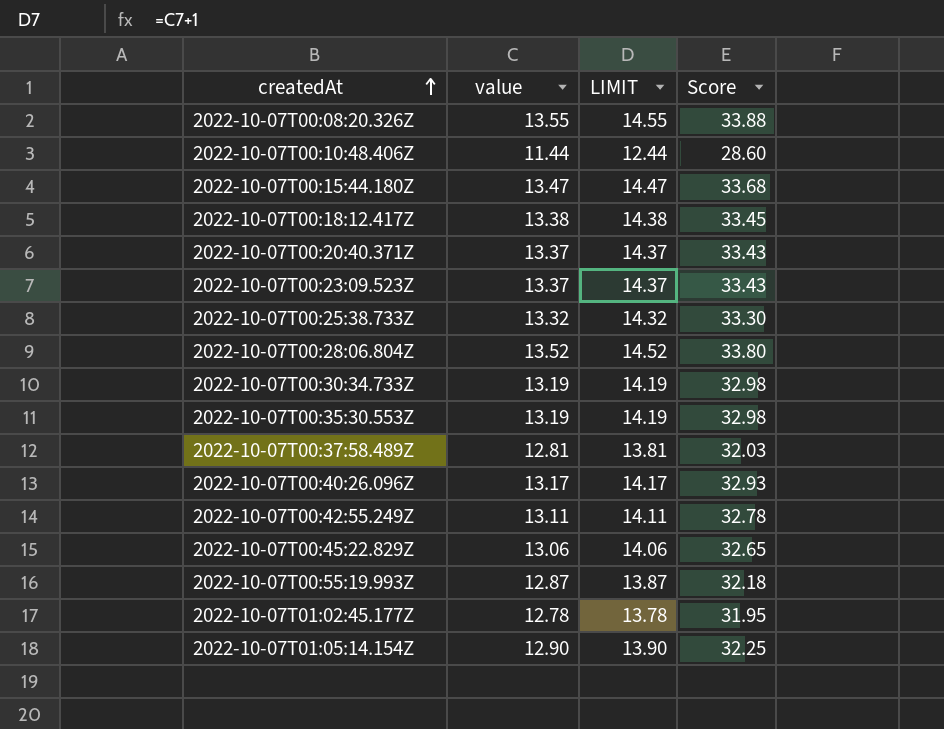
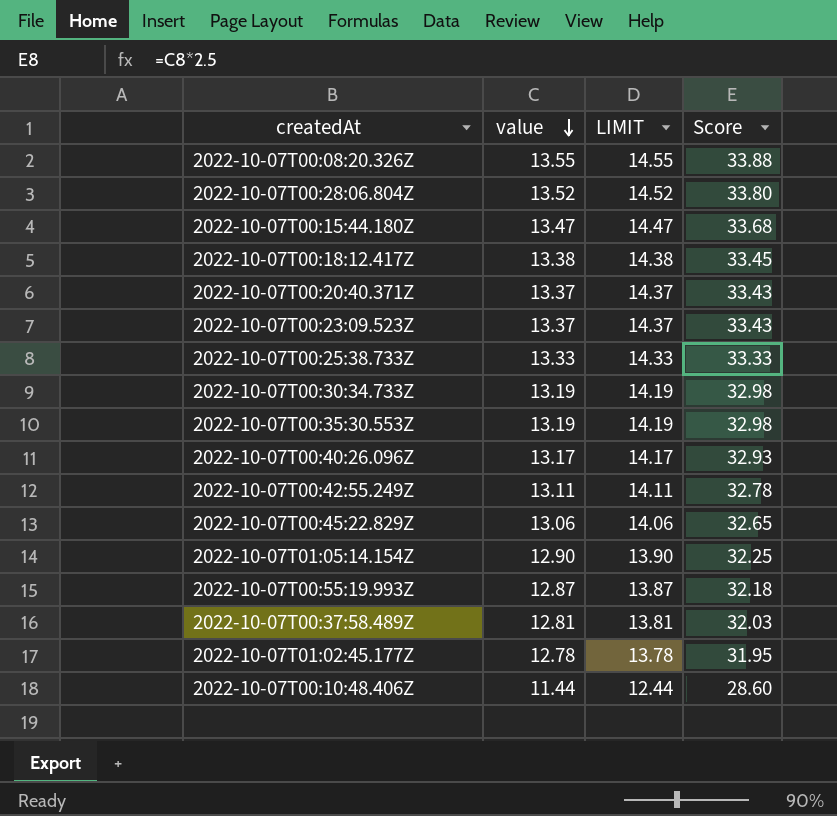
row order: createdAt ascending -> value descending
2022-10-07T00:25:38.733Z | value: 13.32 -> 13.33
2022-10-07T00:25:38.733Z | LIMIT: 14.32 -> 14.33
2022-10-07T00:25:38.733Z | Score: 33.30 -> 33.33

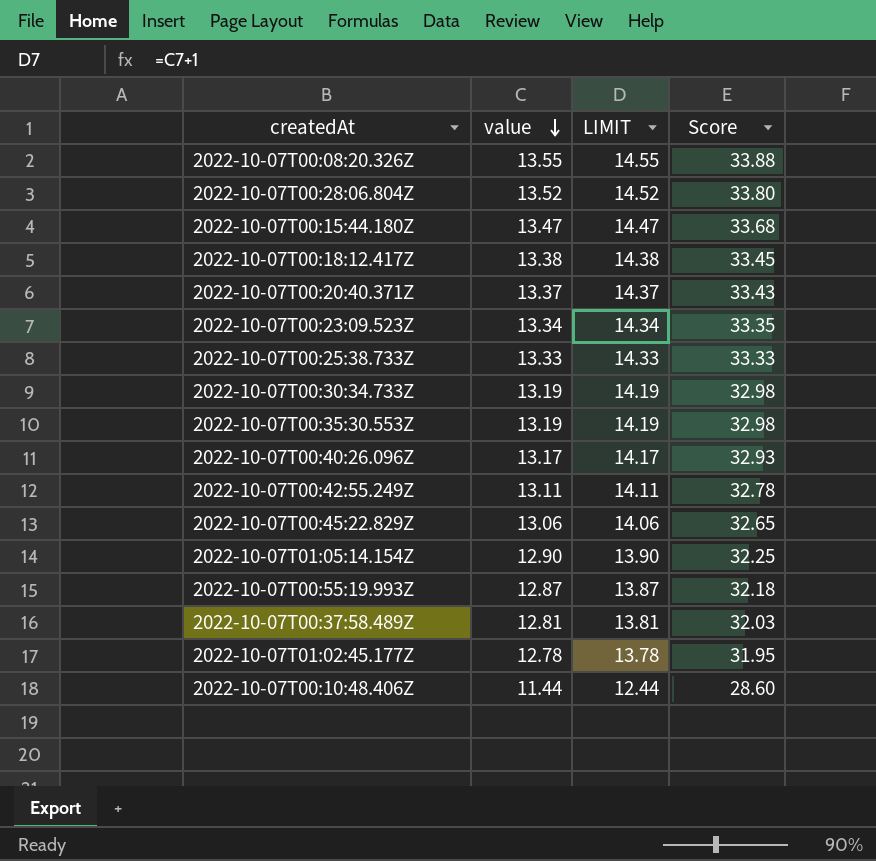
2022-10-07T00:23:09.523Z | value: 13.37 -> 13.34
2022-10-07T00:23:09.523Z | LIMIT: 14.37 -> 14.34
2022-10-07T00:23:09.523Z | Score: 33.43 -> 33.35

